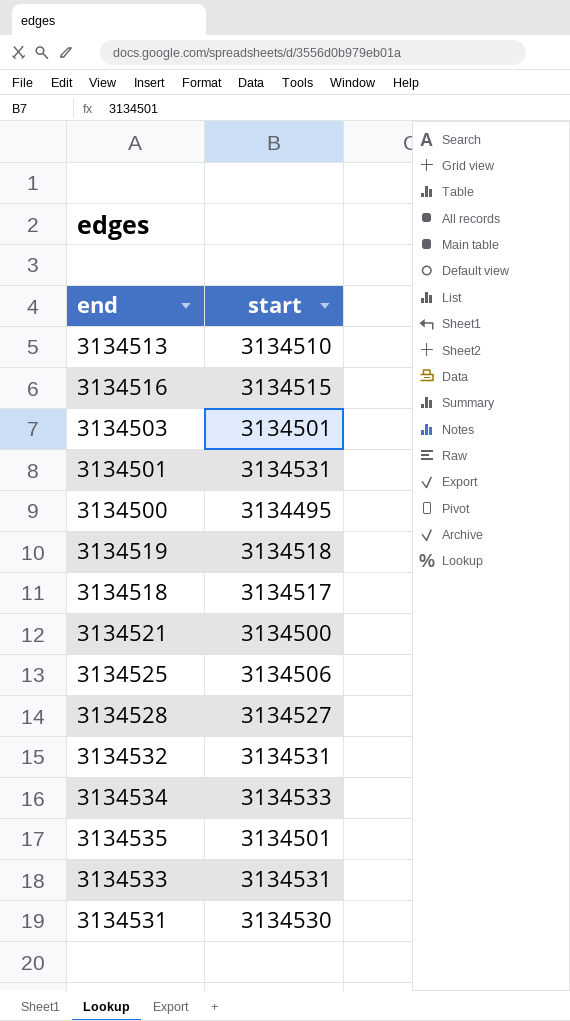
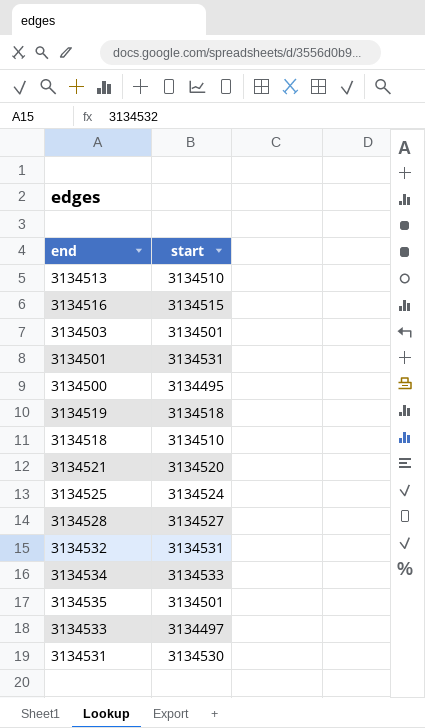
3134518 | start: 3134517 -> 3134510
3134521 | start: 3134500 -> 3134520
3134525 | start: 3134506 -> 3134524
3134533 | start: 3134531 -> 3134497

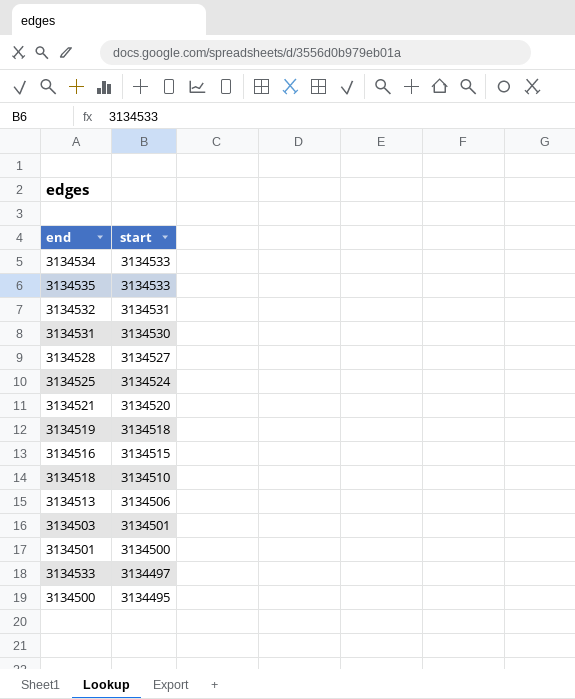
row order: none -> start descending
3134535 | start: 3134501 -> 3134533
3134513 | start: 3134510 -> 3134506
3134501 | start: 3134531 -> 3134500

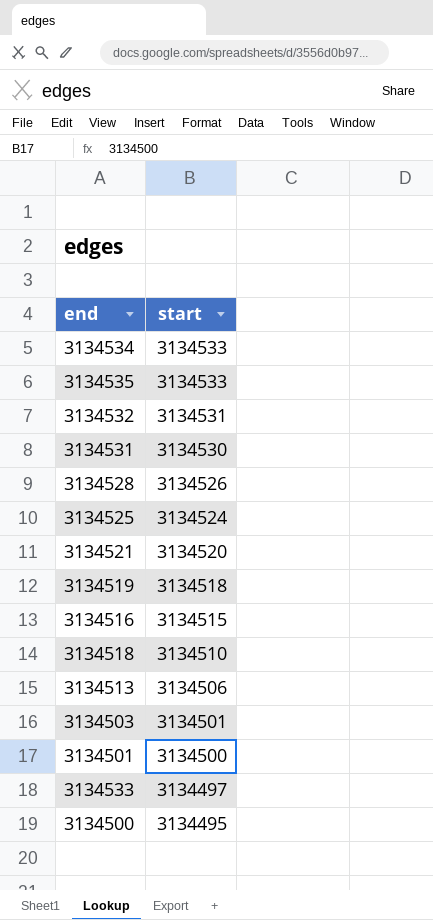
3134528 | start: 3134527 -> 3134526

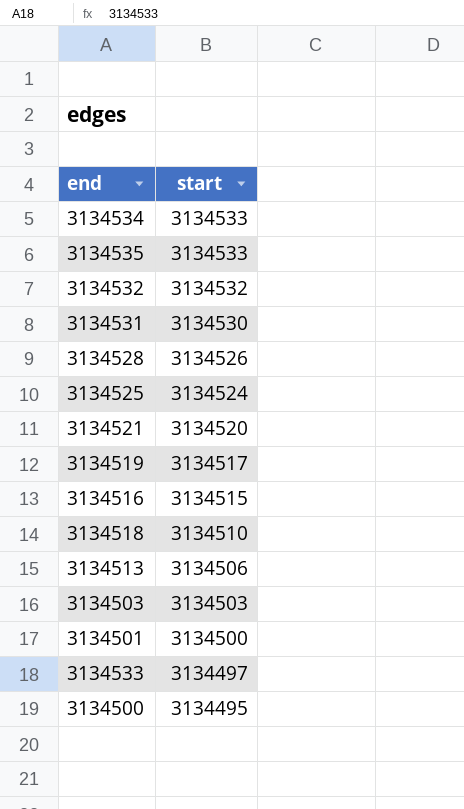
3134532 | start: 3134531 -> 3134532
3134519 | start: 3134518 -> 3134517
3134503 | start: 3134501 -> 3134503

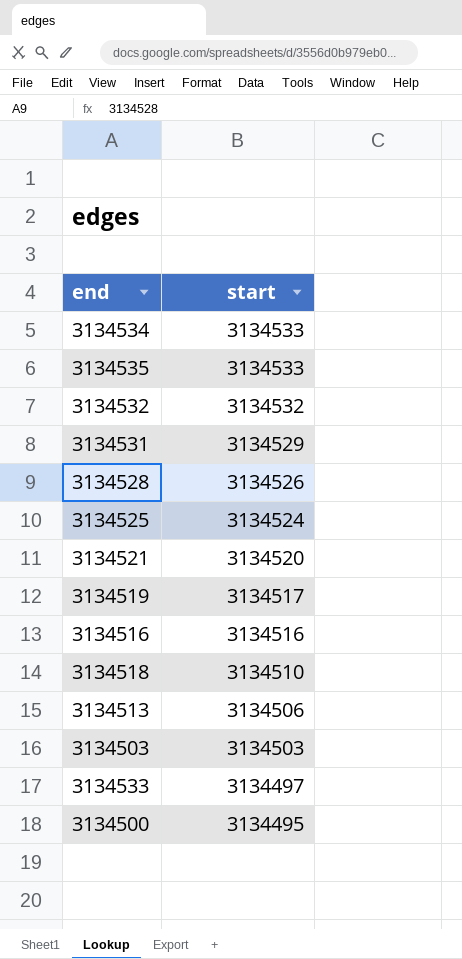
row 3134501: 3134500 -> none
3134531 | start: 3134530 -> 3134529
3134516 | start: 3134515 -> 3134516

